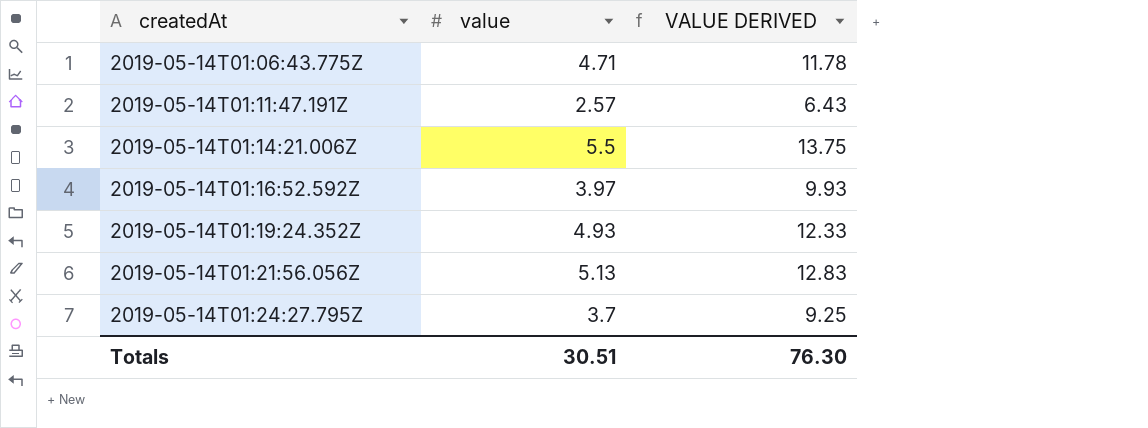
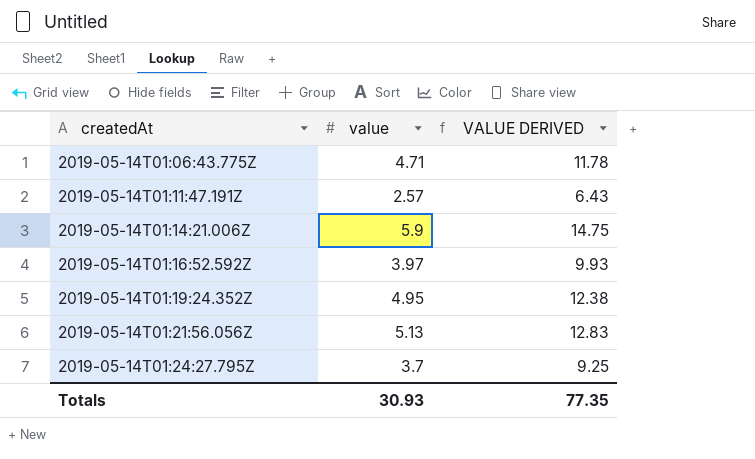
2019-05-14T01:14:21.006Z | value: 5.5 -> 5.9
2019-05-14T01:14:21.006Z | VALUE DERIVED: 13.75 -> 14.75
2019-05-14T01:19:24.352Z | value: 4.93 -> 4.95
2019-05-14T01:19:24.352Z | VALUE DERIVED: 12.33 -> 12.38
Totals | value: 30.51 -> 30.93
Totals | VALUE DERIVED: 76.30 -> 77.35

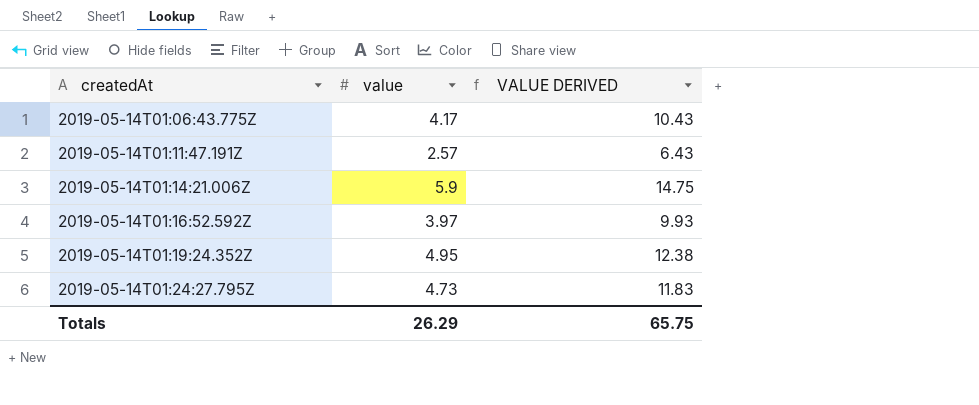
row 2019-05-14T01:21:56.056Z: 5.13 | 12.83 -> none
2019-05-14T01:06:43.775Z | value: 4.71 -> 4.17
2019-05-14T01:06:43.775Z | VALUE DERIVED: 11.78 -> 10.43
2019-05-14T01:24:27.795Z | value: 3.7 -> 4.73
2019-05-14T01:24:27.795Z | VALUE DERIVED: 9.25 -> 11.83
Totals | value: 30.93 -> 26.29
Totals | VALUE DERIVED: 77.35 -> 65.75

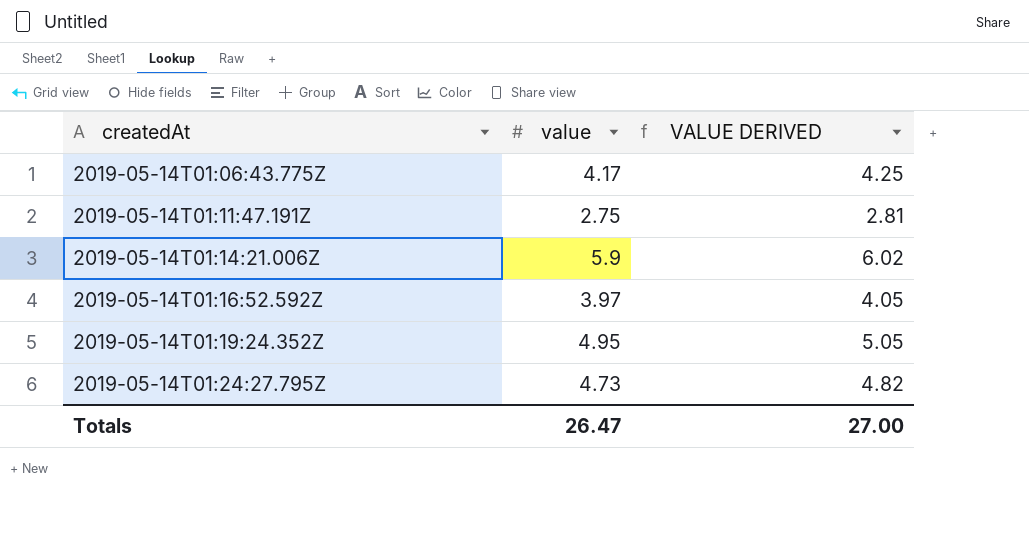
column VALUE DERIVED | formula: [value] * 2.5 -> [value] * 1.02
2019-05-14T01:11:47.191Z | value: 2.57 -> 2.75
Totals | value: 26.29 -> 26.47
Totals | VALUE DERIVED: 65.75 -> 27.00

